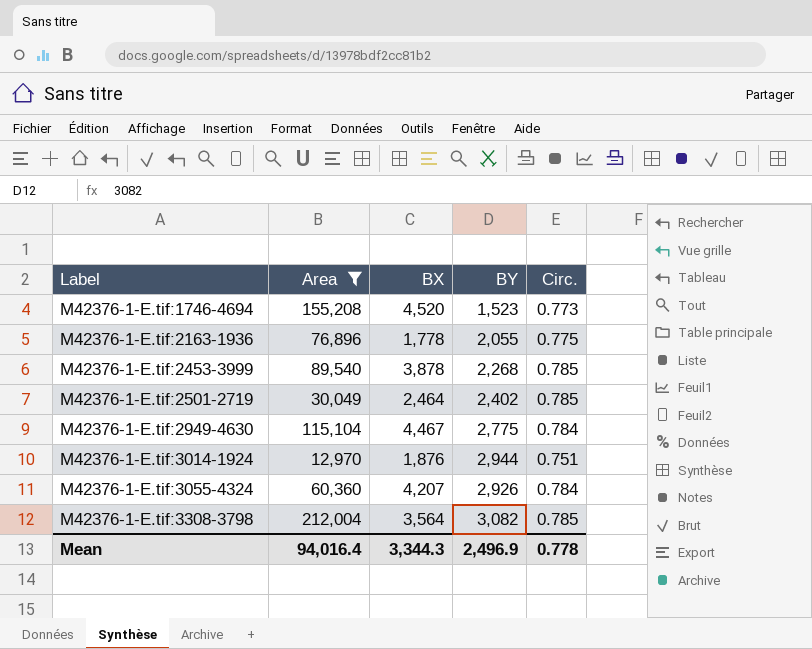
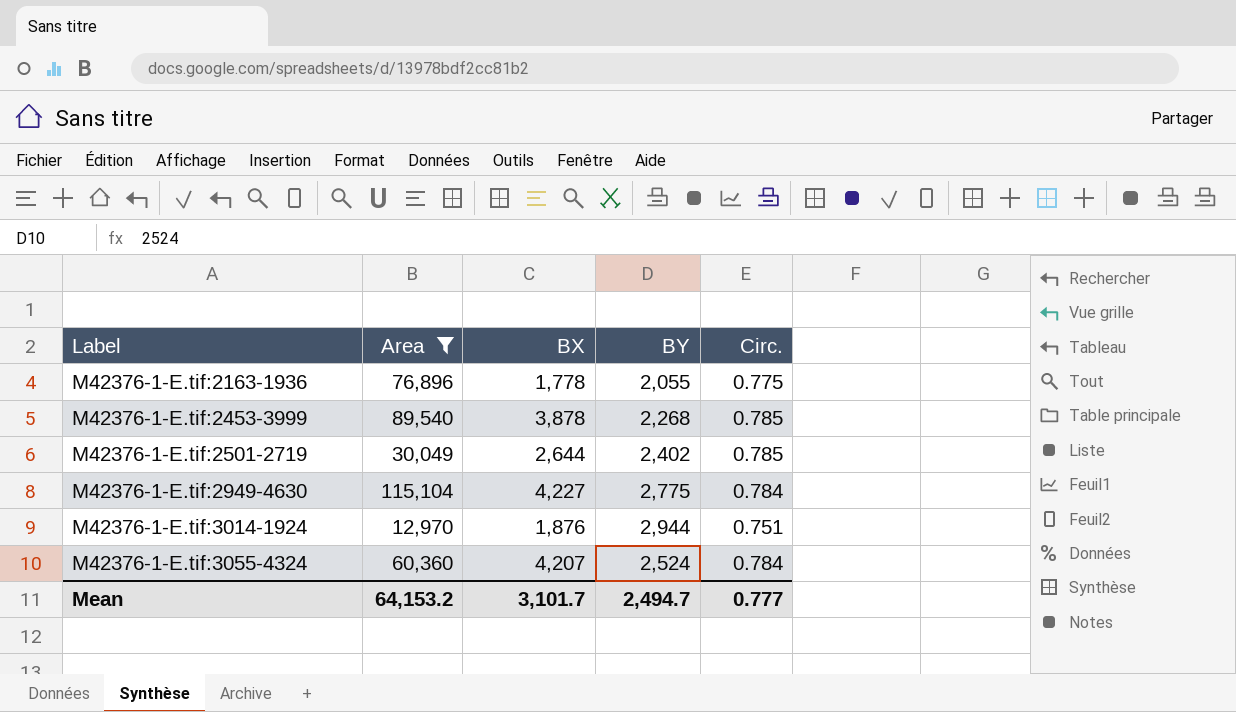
row M42376-1-E.tif:1746-4694: 155,208 | 4,520 | 1,523 | 0.773 -> none
row M42376-1-E.tif:3308-3798: 212,004 | 3,564 | 3,082 | 0.785 -> none
M42376-1-E.tif:2501-2719 | BX: 2,464 -> 2,644
M42376-1-E.tif:2949-4630 | BX: 4,467 -> 4,227
M42376-1-E.tif:3055-4324 | BY: 2,926 -> 2,524
Mean | Area: 94,016.4 -> 64,153.2
Mean | BX: 3,344.3 -> 3,101.7
Mean | BY: 2,496.9 -> 2,494.7
Mean | Circ.: 0.778 -> 0.777

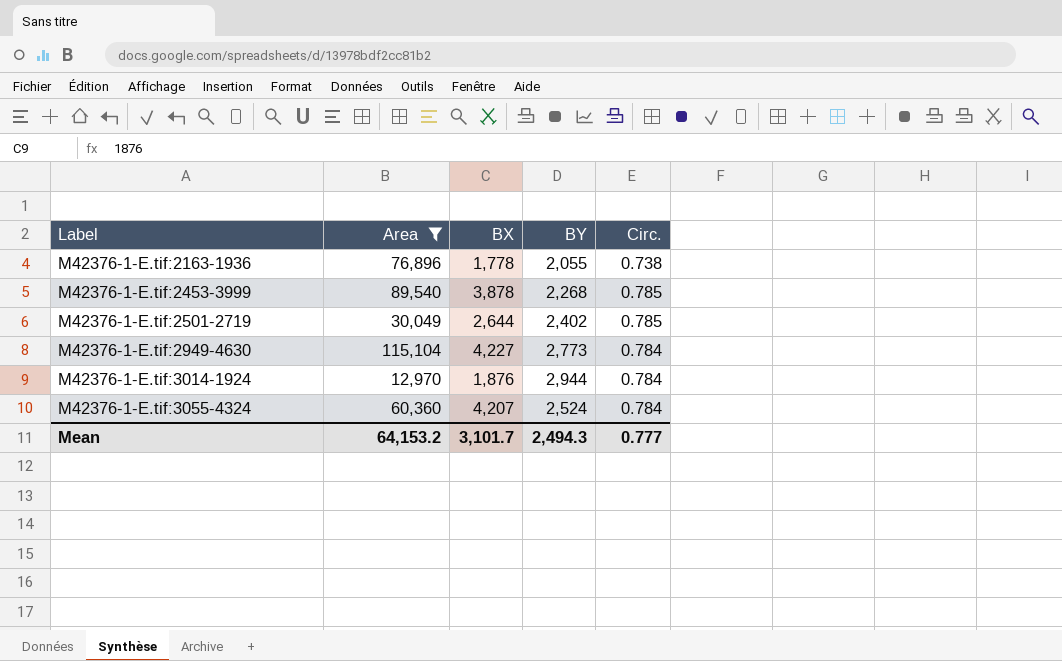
M42376-1-E.tif:2163-1936 | Circ.: 0.775 -> 0.738
M42376-1-E.tif:2949-4630 | BY: 2,775 -> 2,773
M42376-1-E.tif:3014-1924 | Circ.: 0.751 -> 0.784
Mean | BY: 2,494.7 -> 2,494.3

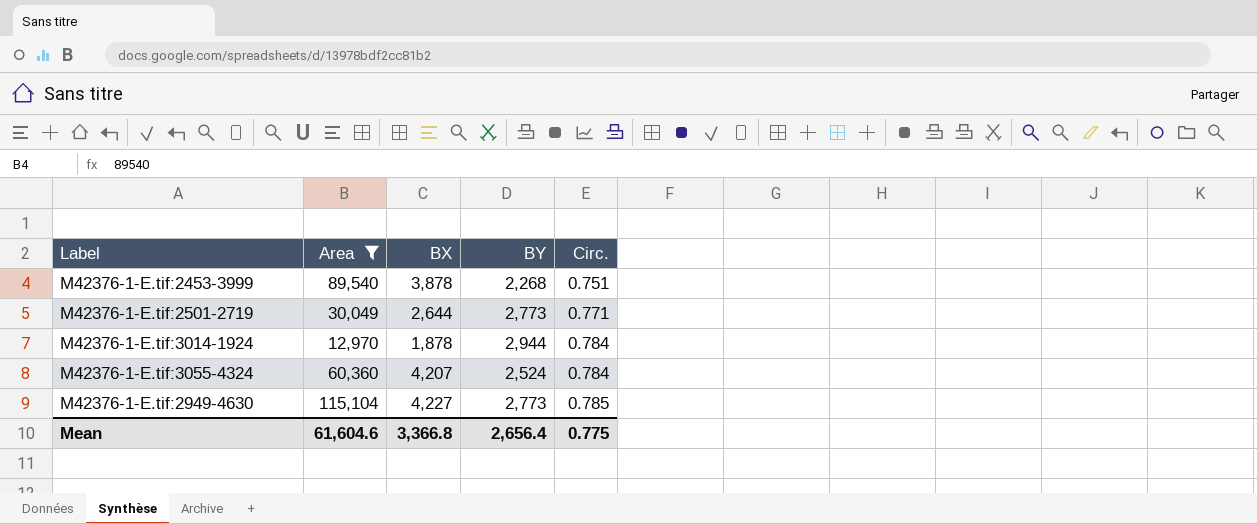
row order: Label ascending -> Circ. ascending
row M42376-1-E.tif:2163-1936: 76,896 | 1,778 | 2,055 | 0.738 -> none
M42376-1-E.tif:2453-3999 | Circ.: 0.785 -> 0.751
M42376-1-E.tif:2501-2719 | BY: 2,402 -> 2,773
M42376-1-E.tif:2501-2719 | Circ.: 0.785 -> 0.771
M42376-1-E.tif:3014-1924 | BX: 1,876 -> 1,878
M42376-1-E.tif:2949-4630 | Circ.: 0.784 -> 0.785
Mean | Area: 64,153.2 -> 61,604.6
Mean | BX: 3,101.7 -> 3,366.8
Mean | BY: 2,494.3 -> 2,656.4
Mean | Circ.: 0.777 -> 0.775

